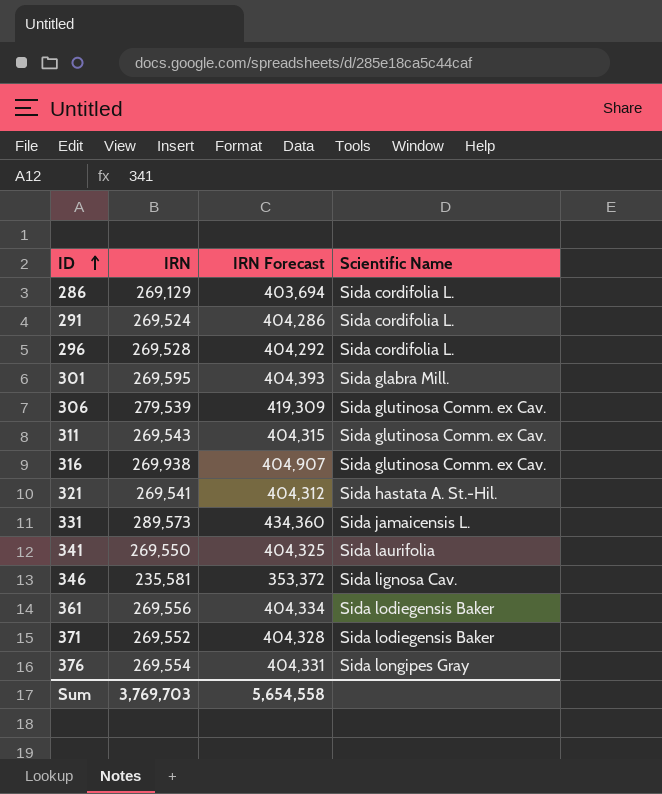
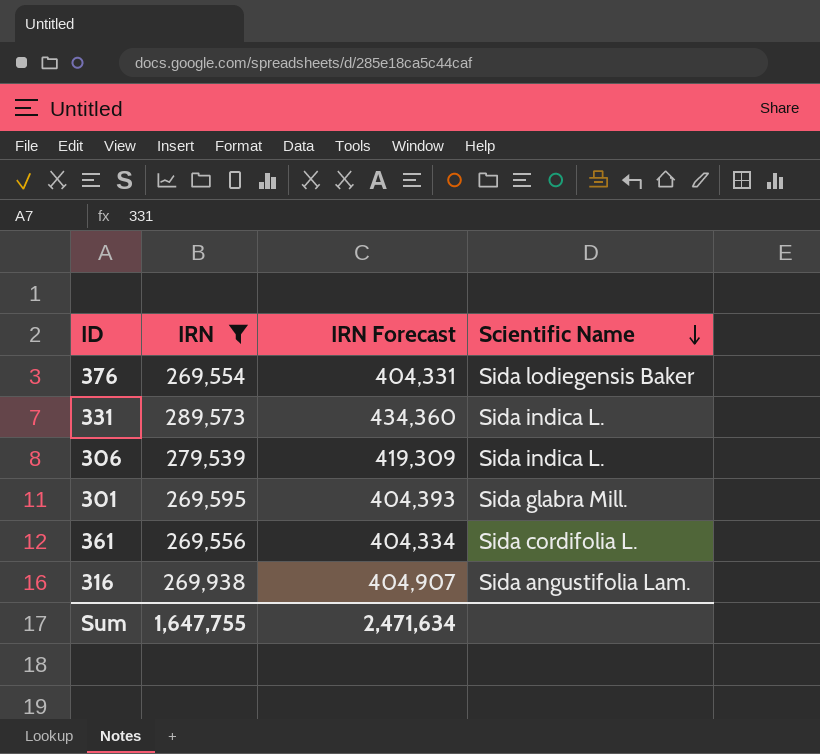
filter: none -> IRN >= 269,554
row order: ID ascending -> Scientific Name descending
376 | Scientific Name: Sida longipes Gray -> Sida lodiegensis Baker
331 | Scientific Name: Sida jamaicensis L. -> Sida indica L.
306 | Scientific Name: Sida glutinosa Comm. ex Cav. -> Sida indica L.
361 | Scientific Name: Sida lodiegensis Baker -> Sida cordifolia L.
316 | Scientific Name: Sida glutinosa Comm. ex Cav. -> Sida angustifolia Lam.
Sum | IRN: 3,769,703 -> 1,647,755
Sum | IRN Forecast: 5,654,558 -> 2,471,634

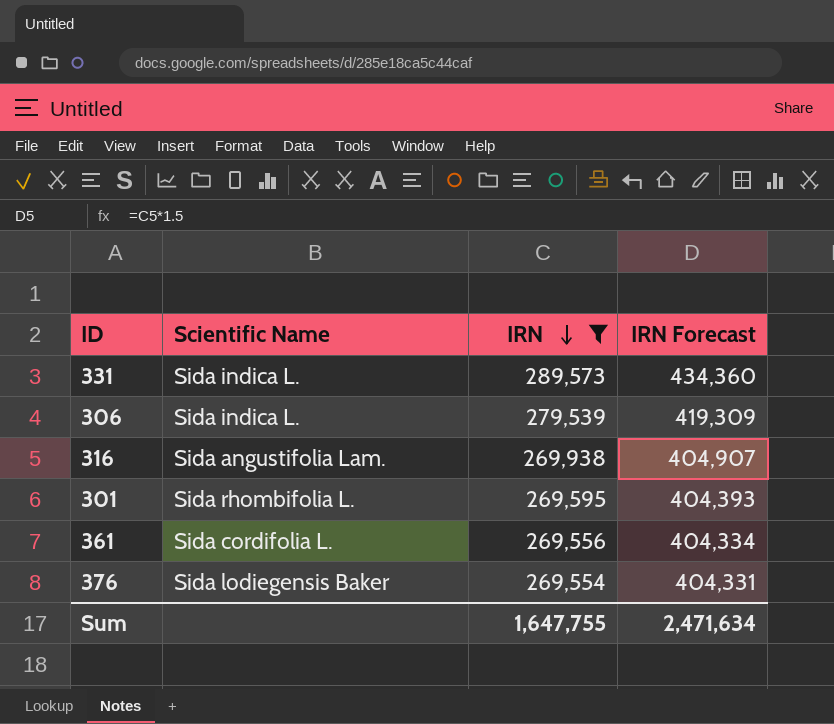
row order: Scientific Name descending -> IRN descending
column Scientific Name | position: 4 -> 2
301 | Scientific Name: Sida glabra Mill. -> Sida rhombifolia L.

